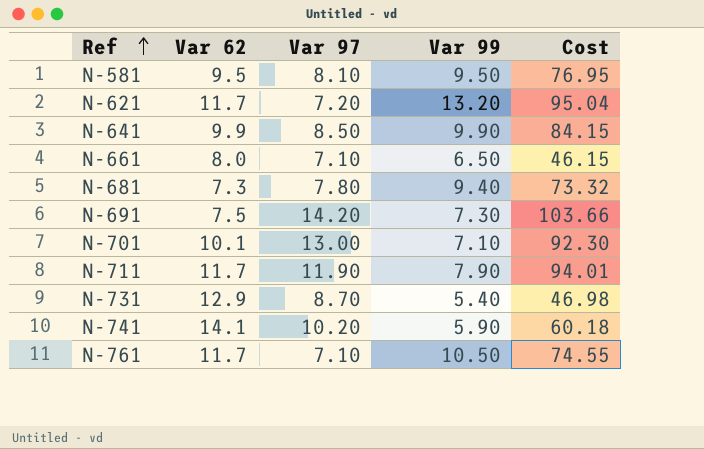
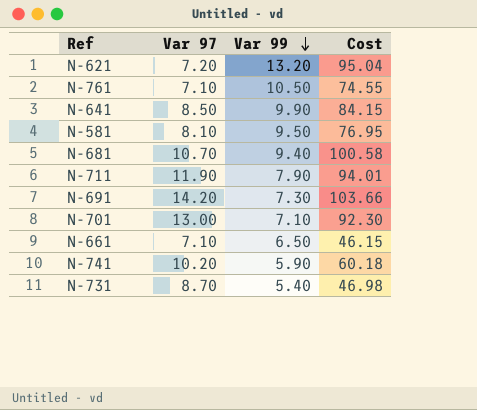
row order: Ref ascending -> Var 99 descending
column Var 62 | position: 2 -> none
N-681 | Var 97: 7.80 -> 10.70
N-681 | Cost: 73.32 -> 100.58

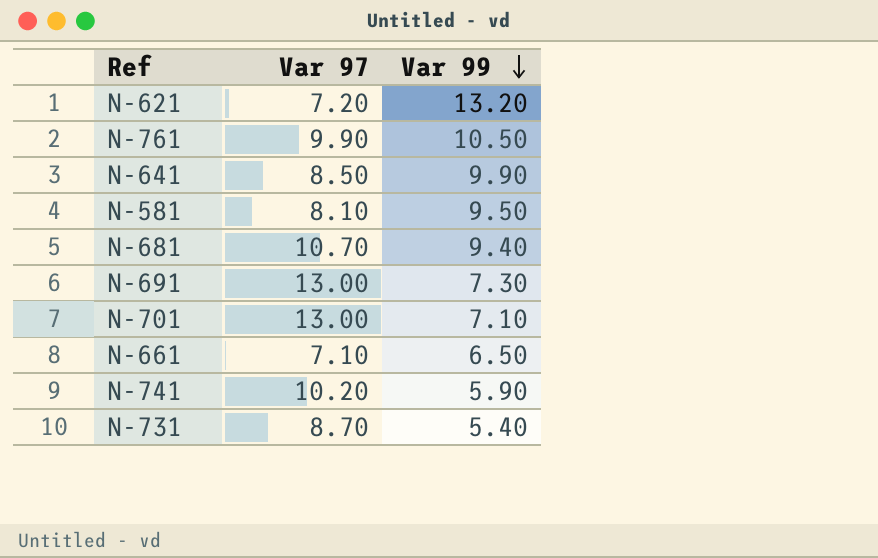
column Cost | formula: [Var 97] * [Var 99] -> none
row N-711: 11.90 | 7.90 | 94.01 -> none
N-761 | Var 97: 7.10 -> 9.90
N-691 | Var 97: 14.20 -> 13.00

